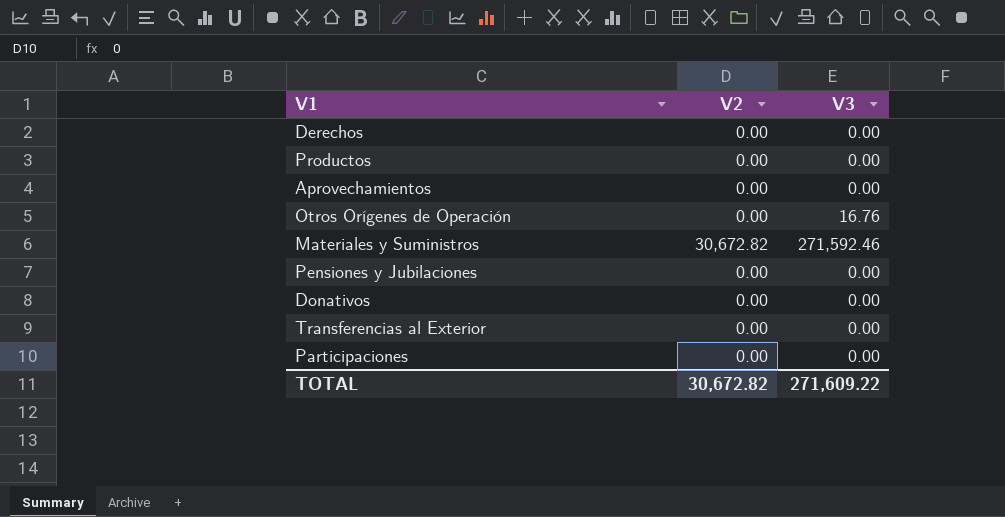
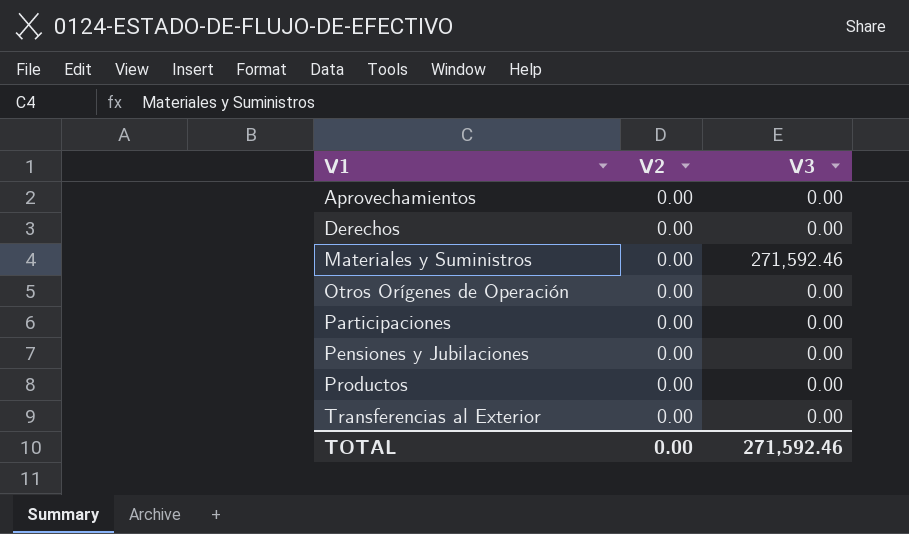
row order: none -> V1 ascending
row Donativos: 0.00 | 0.00 -> none
Materiales y Suministros | V2: 30,672.82 -> 0.00
Otros Orígenes de Operación | V3: 16.76 -> 0.00
TOTAL | V2: 30,672.82 -> 0.00
TOTAL | V3: 271,609.22 -> 271,592.46

